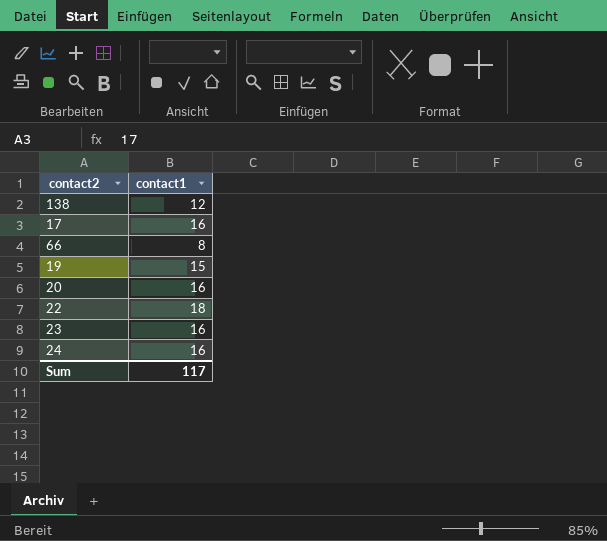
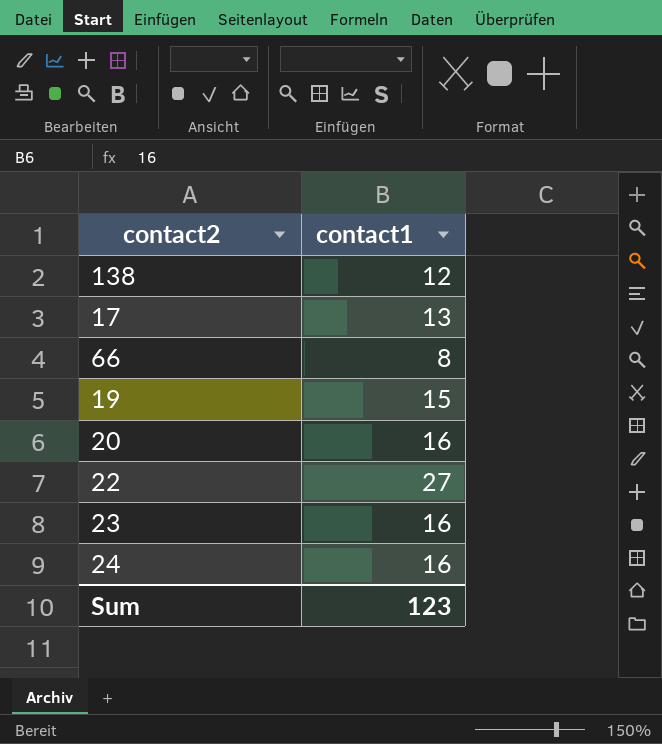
17 | contact1: 16 -> 13
22 | contact1: 18 -> 27
Sum | contact1: 117 -> 123

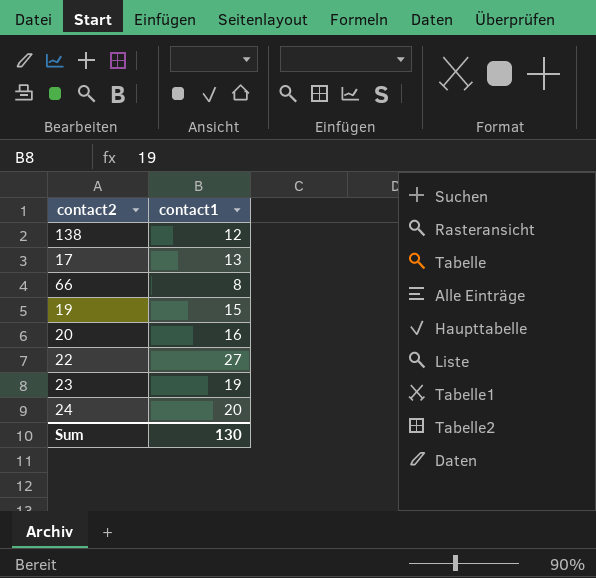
23 | contact1: 16 -> 19
24 | contact1: 16 -> 20
Sum | contact1: 123 -> 130

